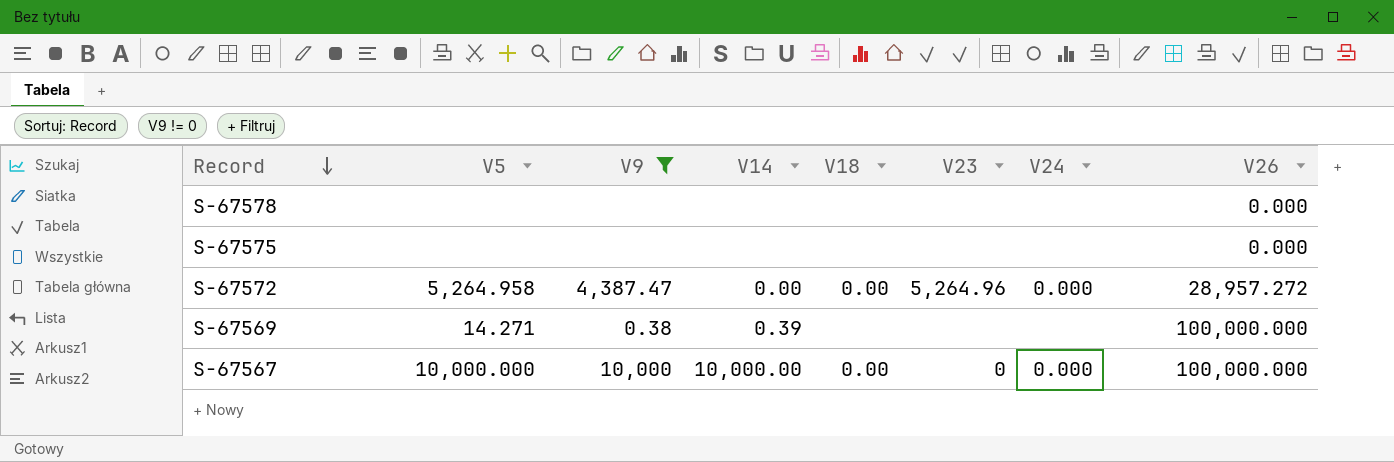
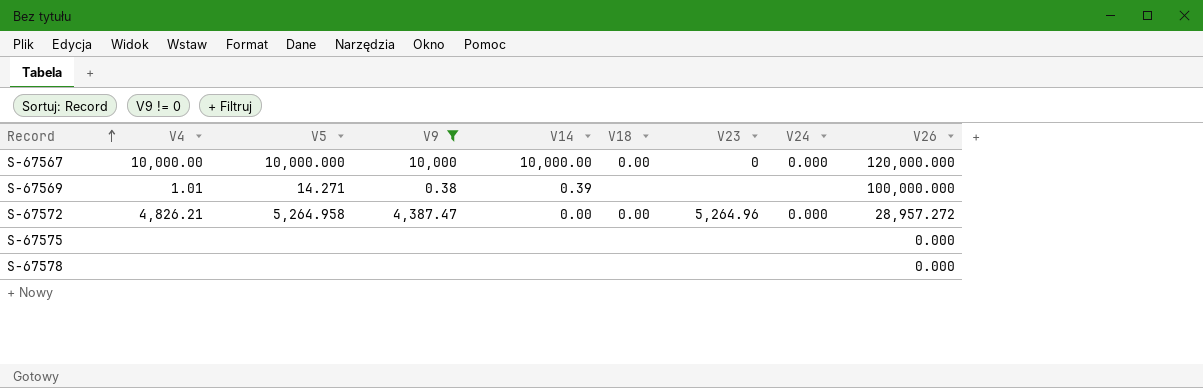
row order: Record descending -> Record ascending
column V4 | position: none -> 2
S-67567 | V26: 100,000.000 -> 120,000.000

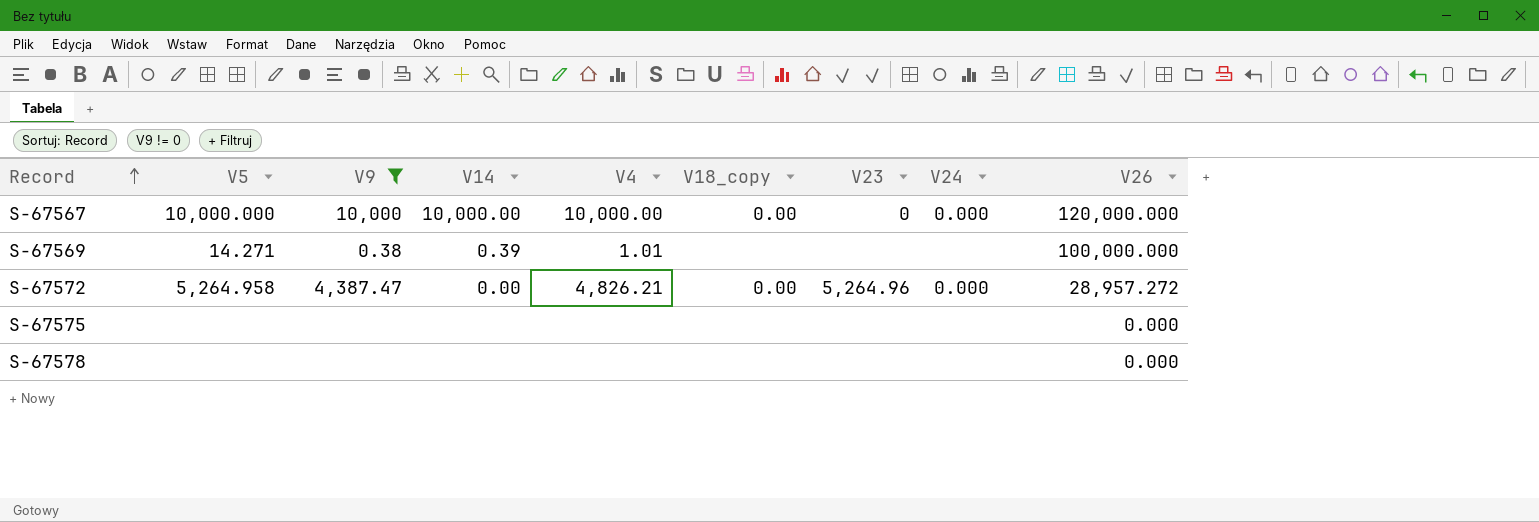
column V4 | position: 2 -> 5
column name: V18 -> V18_copy

